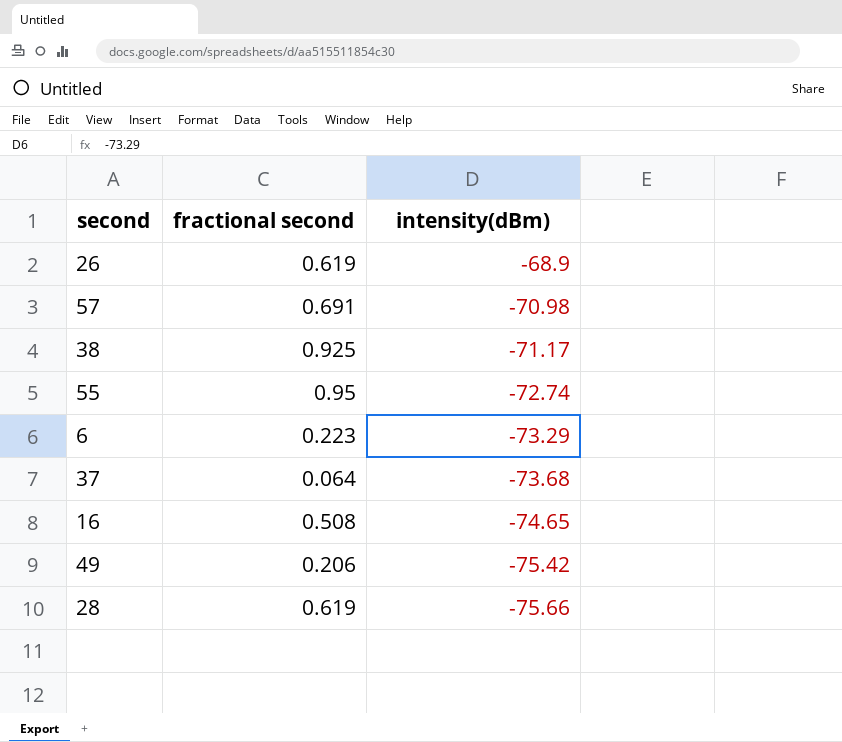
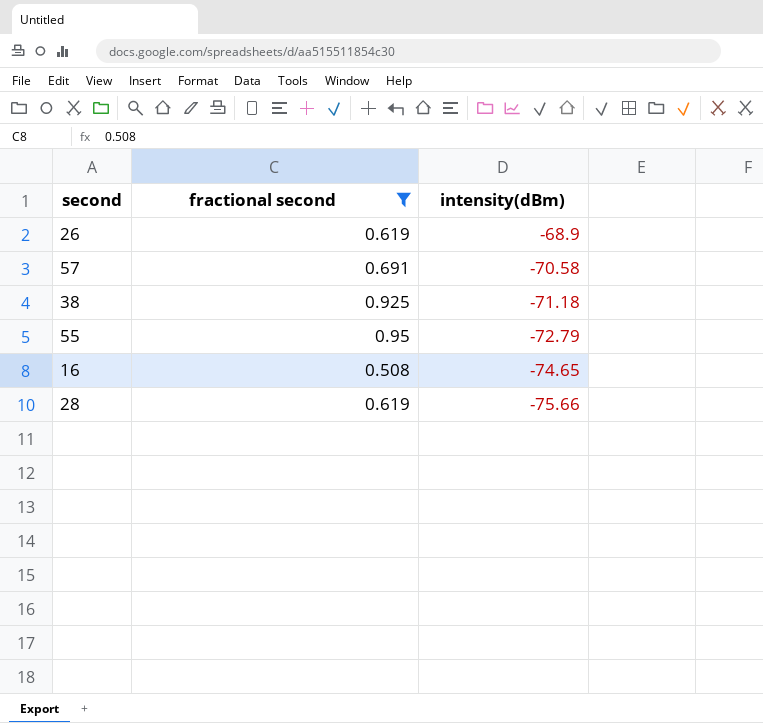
filter: none -> fractional second >= 0.508
57 | intensity(dBm): -70.98 -> -70.58
38 | intensity(dBm): -71.17 -> -71.18
55 | intensity(dBm): -72.74 -> -72.79

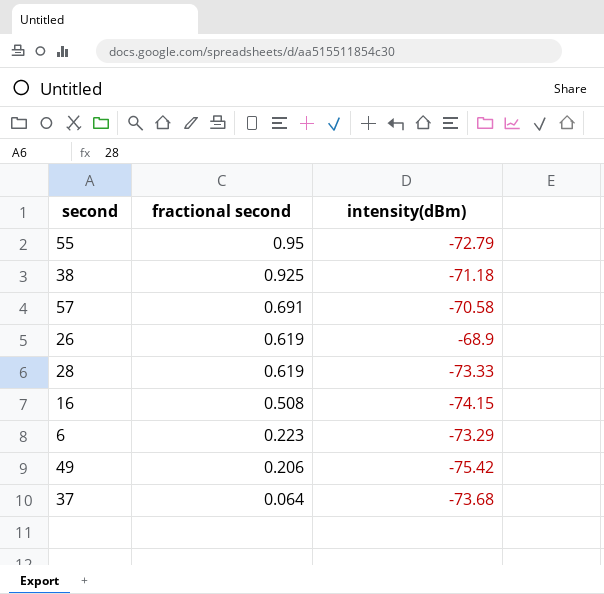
filter: fractional second >= 0.508 -> none
row order: intensity(dBm) descending -> fractional second descending
28 | intensity(dBm): -75.66 -> -73.33
16 | intensity(dBm): -74.65 -> -74.15

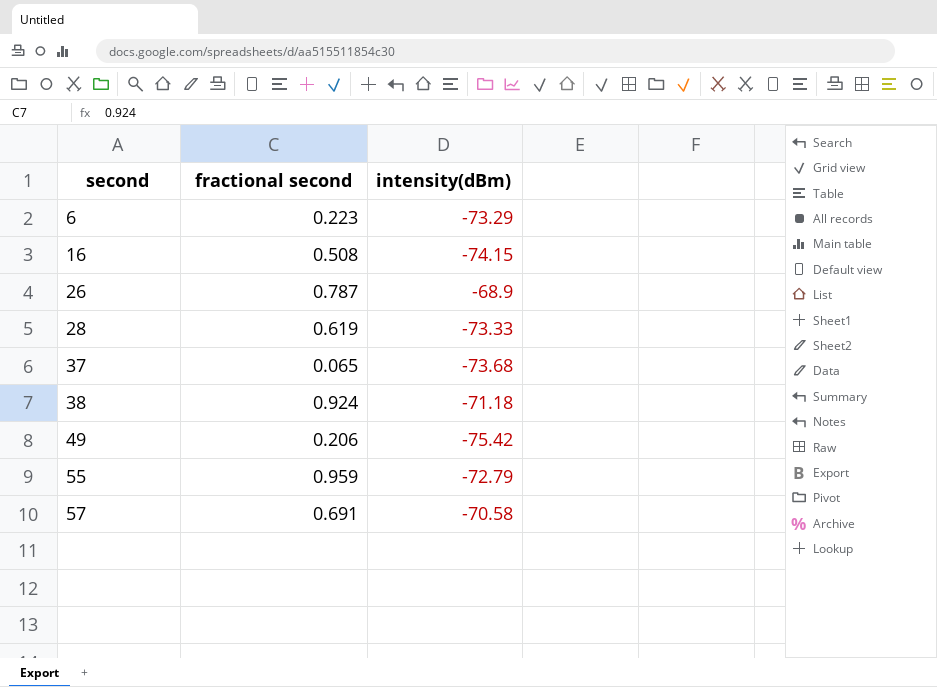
row order: fractional second descending -> second ascending
26 | fractional second: 0.619 -> 0.787
37 | fractional second: 0.064 -> 0.065
38 | fractional second: 0.925 -> 0.924
55 | fractional second: 0.95 -> 0.959

